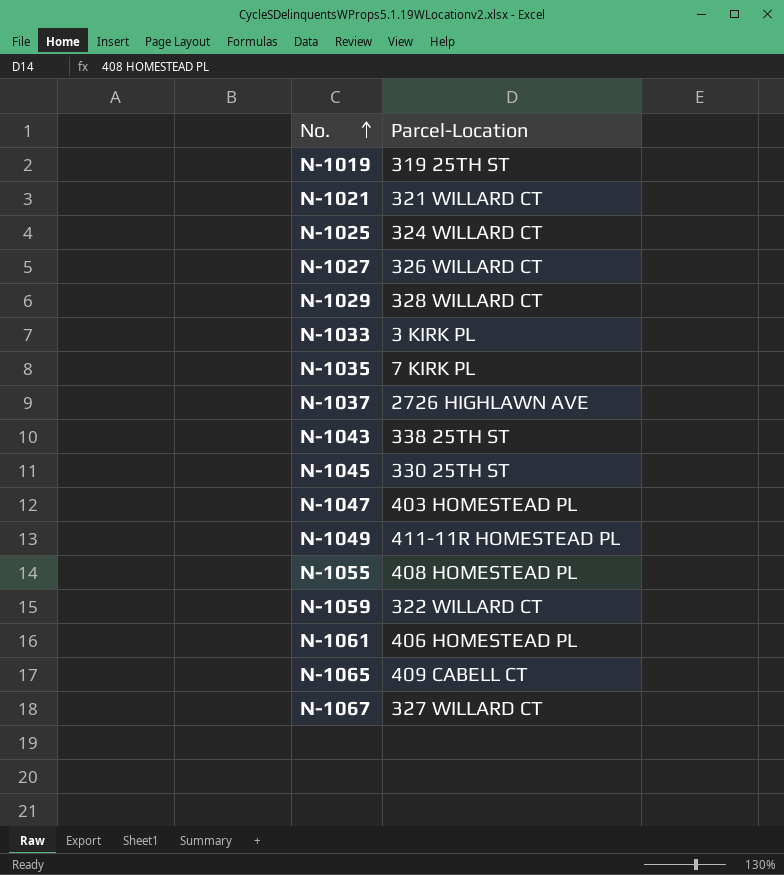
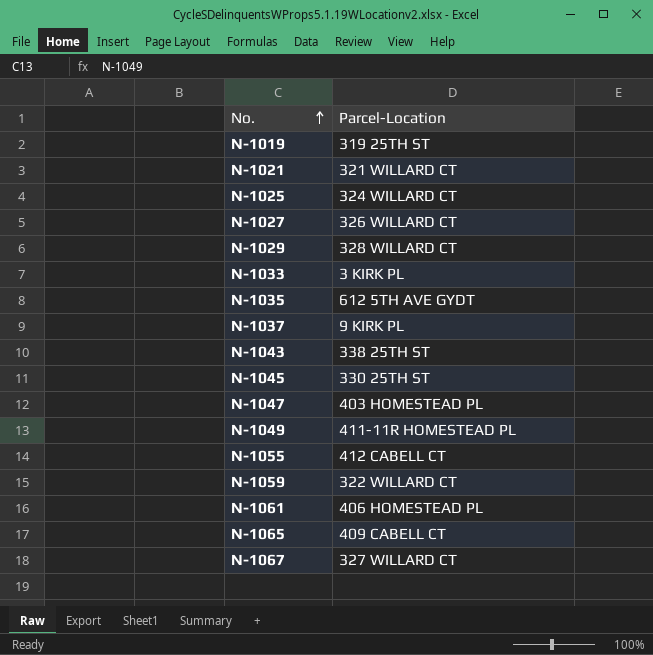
N-1035 | Parcel-Location: 7 KIRK PL -> 612 5TH AVE GYDT
N-1037 | Parcel-Location: 2726 HIGHLAWN AVE -> 9 KIRK PL
N-1055 | Parcel-Location: 408 HOMESTEAD PL -> 412 CABELL CT

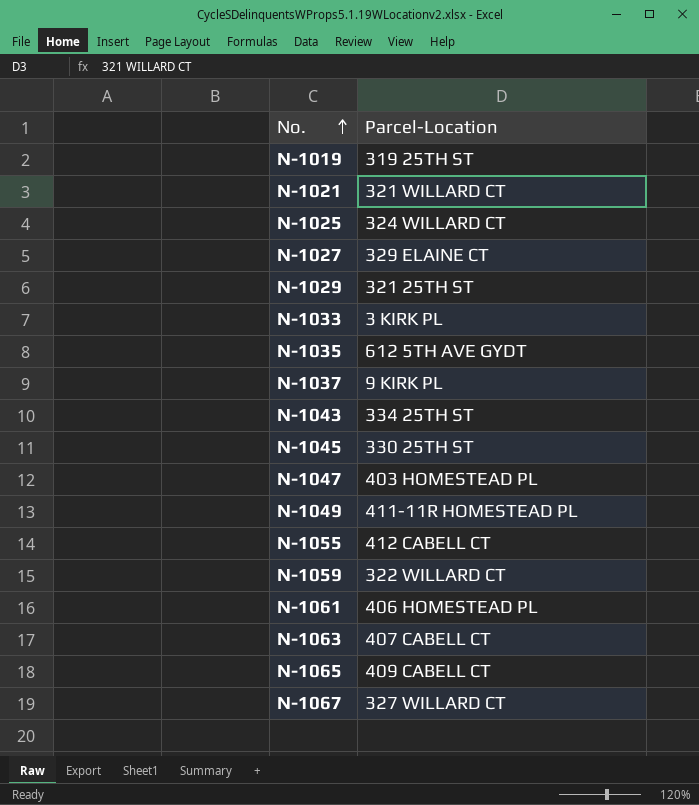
N-1027 | Parcel-Location: 326 WILLARD CT -> 329 ELAINE CT
N-1029 | Parcel-Location: 328 WILLARD CT -> 321 25TH ST
N-1043 | Parcel-Location: 338 25TH ST -> 334 25TH ST
row N-1063: none -> 407 CABELL CT

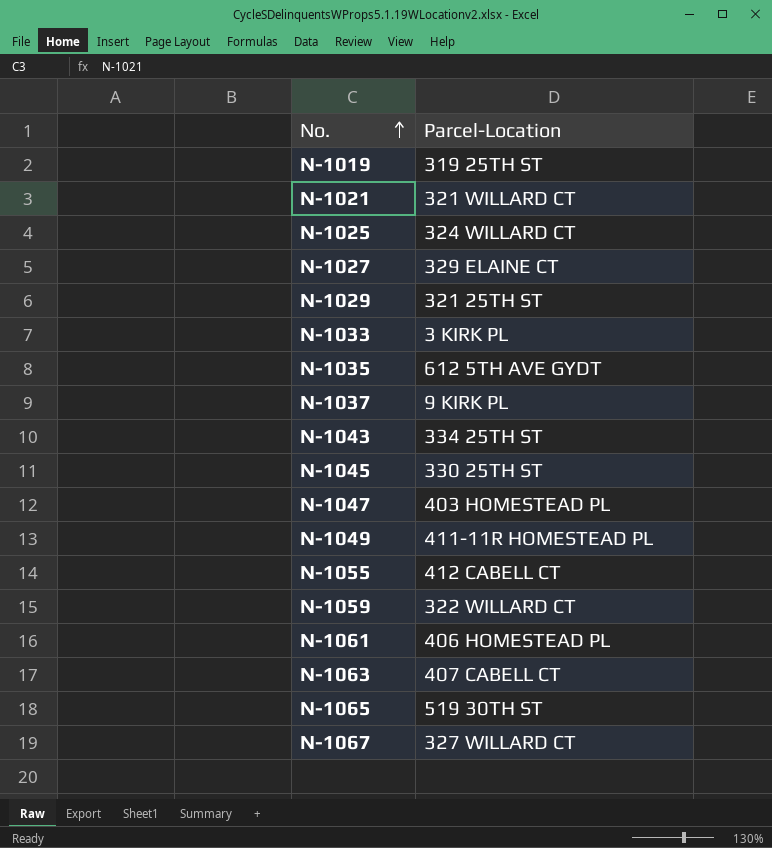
N-1065 | Parcel-Location: 409 CABELL CT -> 519 30TH ST

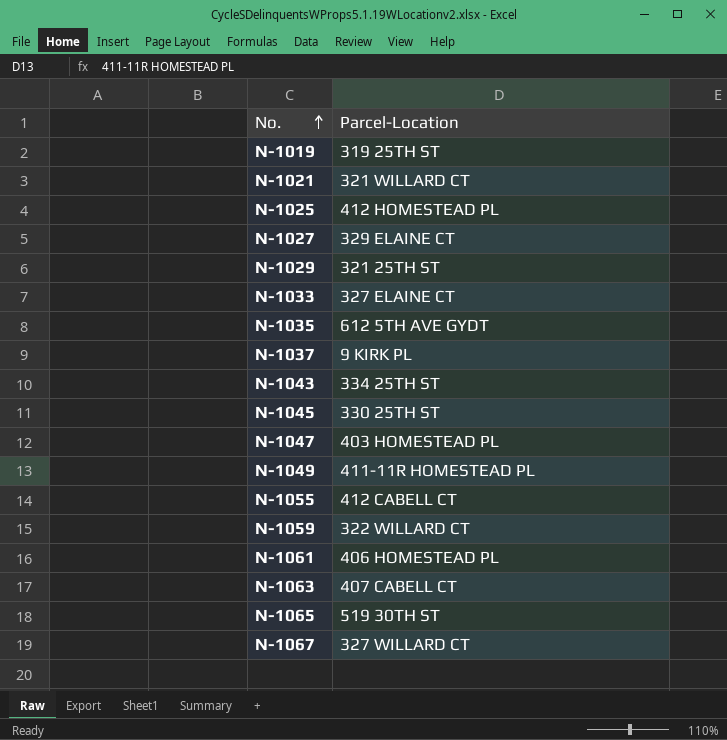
N-1025 | Parcel-Location: 324 WILLARD CT -> 412 HOMESTEAD PL
N-1033 | Parcel-Location: 3 KIRK PL -> 327 ELAINE CT

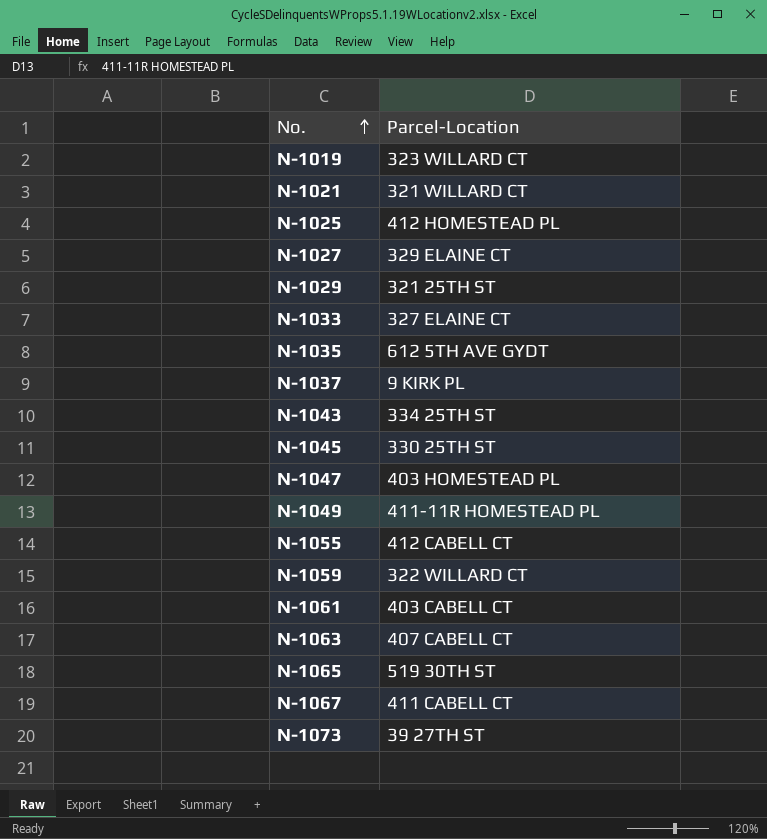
N-1019 | Parcel-Location: 319 25TH ST -> 323 WILLARD CT
N-1061 | Parcel-Location: 406 HOMESTEAD PL -> 403 CABELL CT
N-1067 | Parcel-Location: 327 WILLARD CT -> 411 CABELL CT
row N-1073: none -> 39 27TH ST

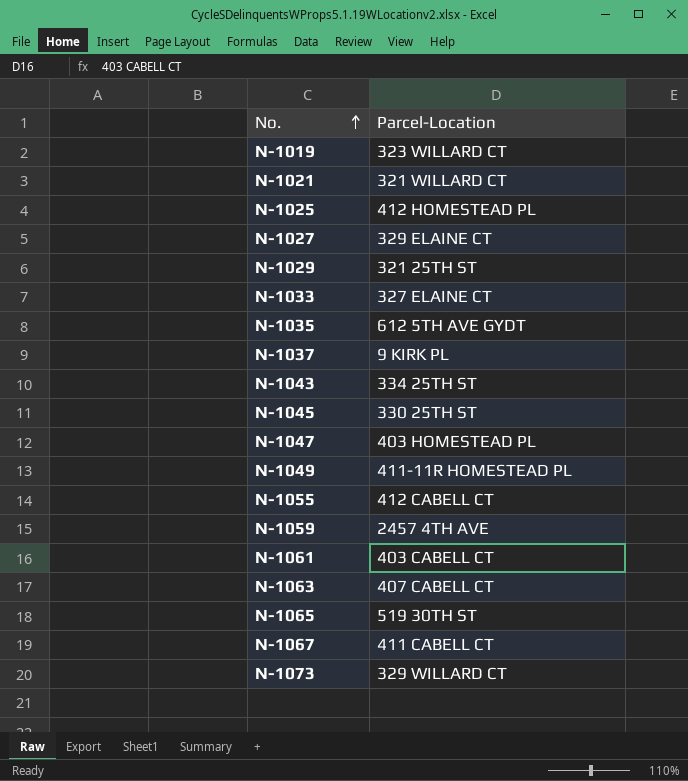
N-1059 | Parcel-Location: 322 WILLARD CT -> 2457 4TH AVE
N-1073 | Parcel-Location: 39 27TH ST -> 329 WILLARD CT

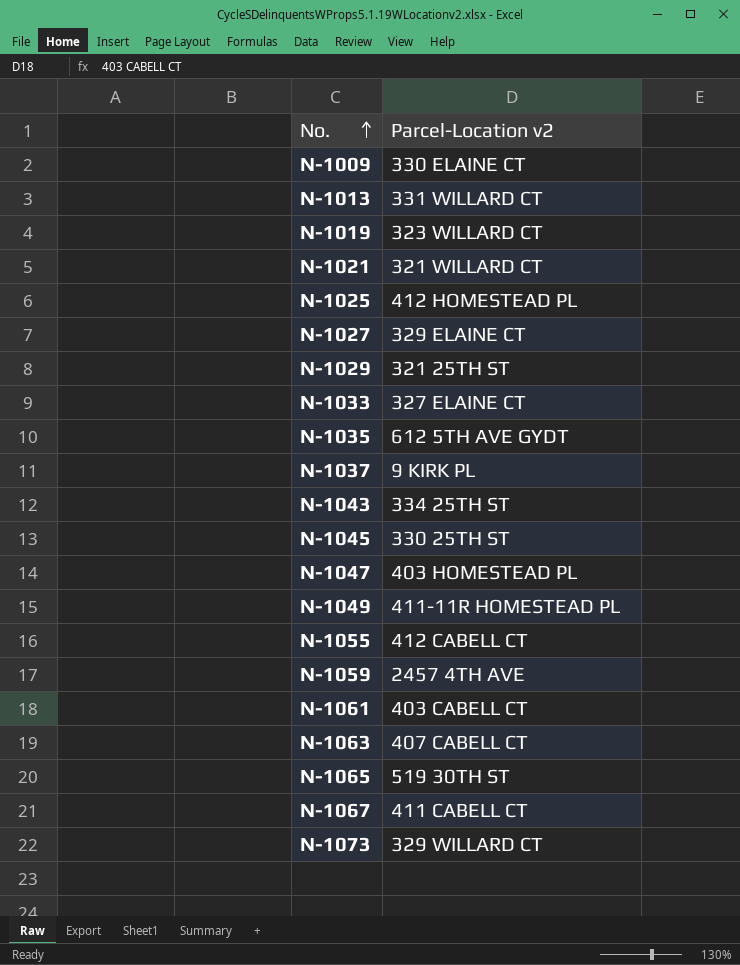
column name: Parcel-Location -> Parcel-Location v2
row N-1009: none -> 330 ELAINE CT
row N-1013: none -> 331 WILLARD CT

